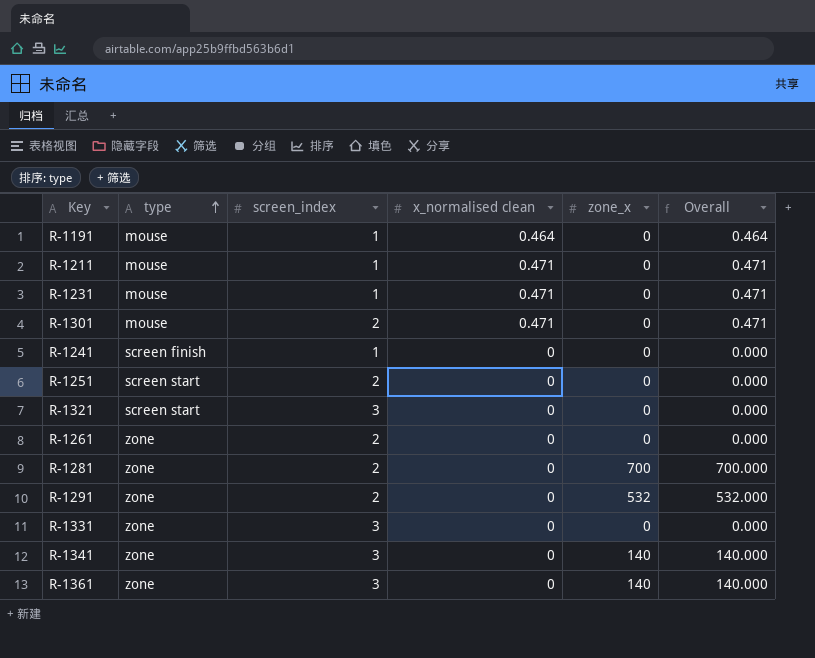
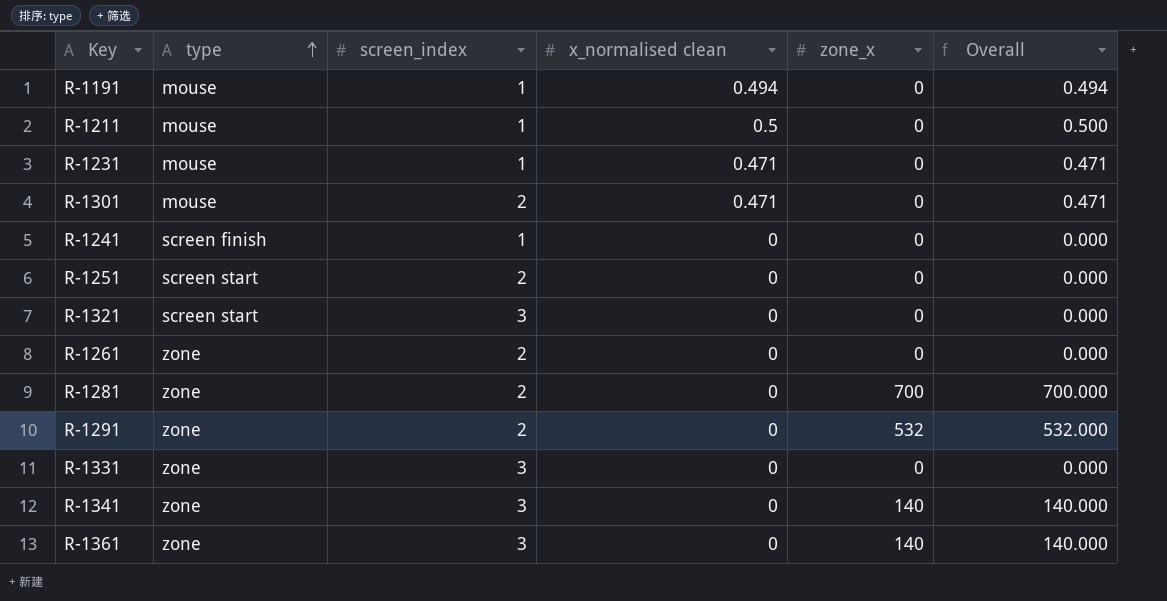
R-1191 | x_normalised clean: 0.464 -> 0.494
R-1191 | Overall: 0.464 -> 0.494
R-1211 | x_normalised clean: 0.471 -> 0.5
R-1211 | Overall: 0.471 -> 0.500

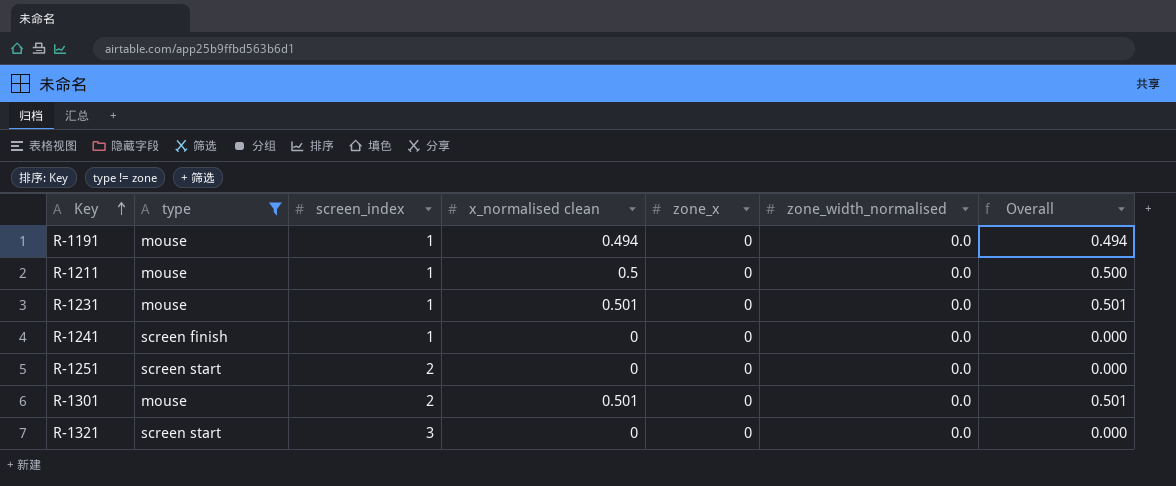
filter: none -> type != zone
row order: type ascending -> Key ascending
column zone_width_normalised | position: none -> 6
R-1231 | x_normalised clean: 0.471 -> 0.501
R-1231 | Overall: 0.471 -> 0.501
R-1301 | x_normalised clean: 0.471 -> 0.501
R-1301 | Overall: 0.471 -> 0.501

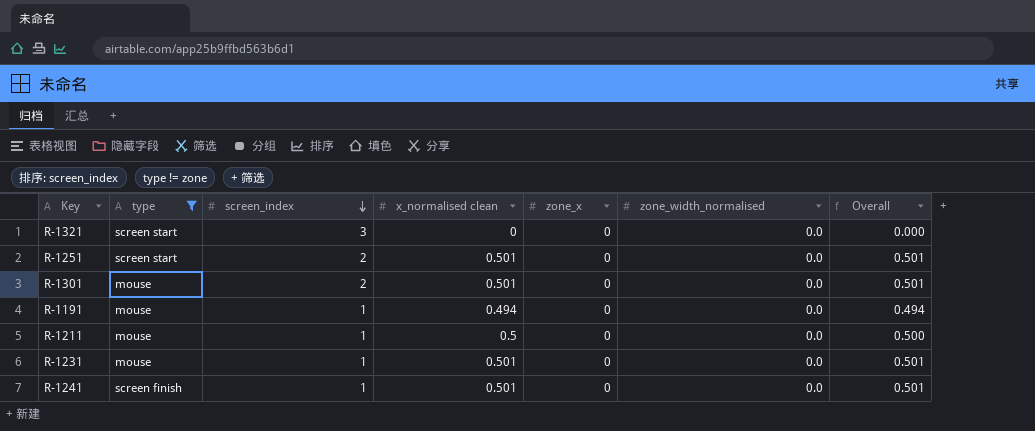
row order: Key ascending -> screen_index descending
R-1251 | x_normalised clean: 0 -> 0.501
R-1251 | Overall: 0.000 -> 0.501
R-1241 | x_normalised clean: 0 -> 0.501
R-1241 | Overall: 0.000 -> 0.501

